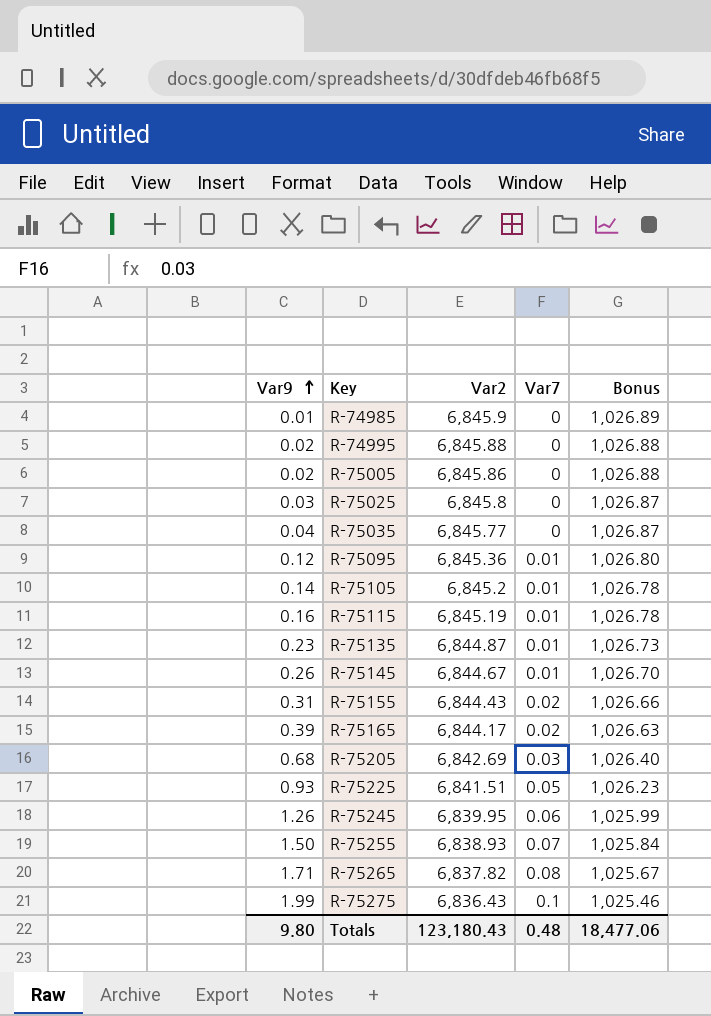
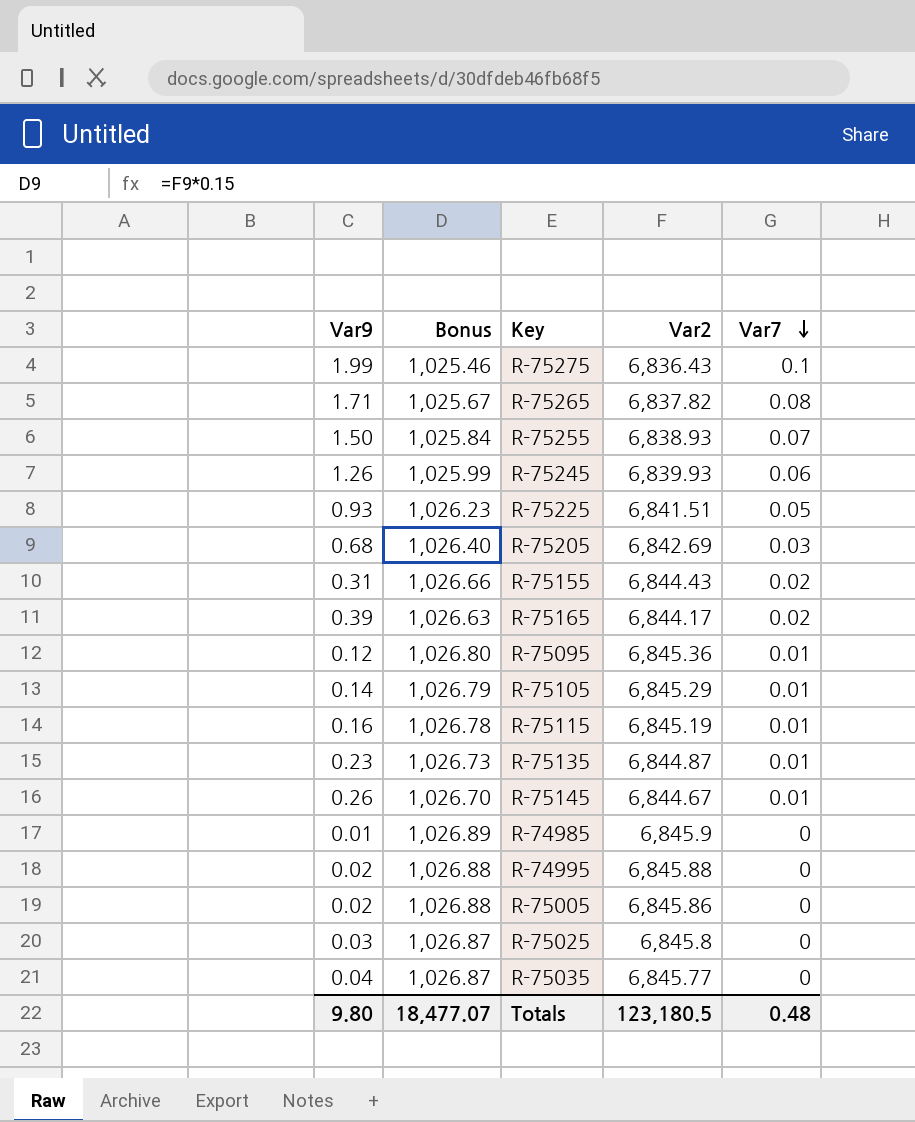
row order: Var9 ascending -> Var7 descending
column Bonus | position: 5 -> 2
R-75245 | Var2: 6,839.95 -> 6,839.93
R-75105 | Bonus: 1,026.78 -> 1,026.79
R-75105 | Var2: 6,845.2 -> 6,845.29
Totals | Bonus: 18,477.06 -> 18,477.07
Totals | Var2: 123,180.43 -> 123,180.5

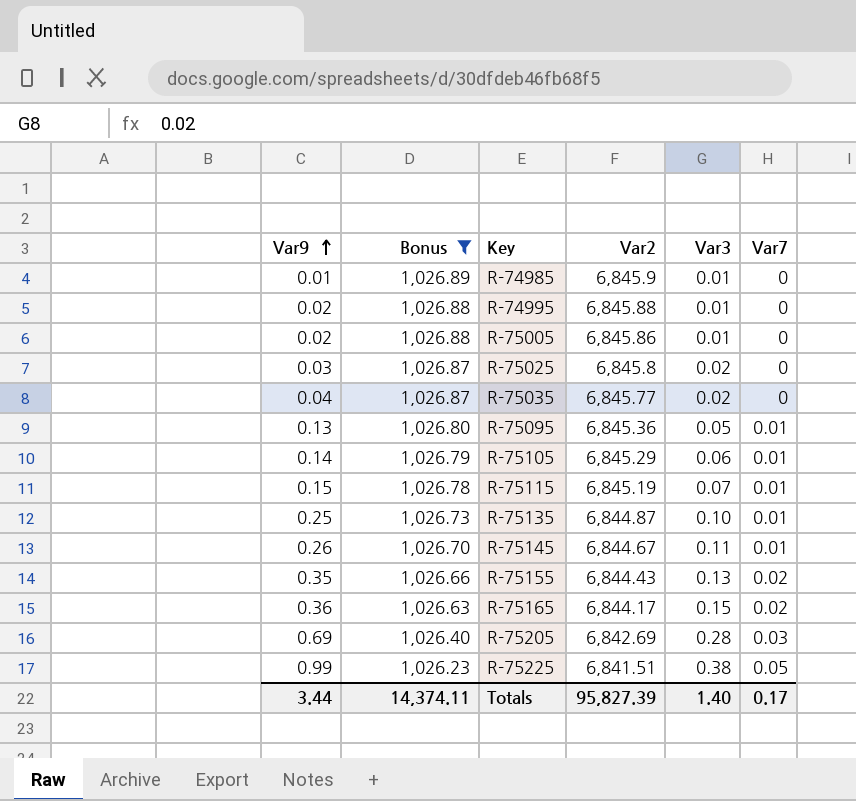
filter: none -> Bonus >= 1,026.23
row order: Var7 descending -> Var9 ascending
column Var3 | position: none -> 5
R-75095 | Var9: 0.12 -> 0.13
R-75115 | Var9: 0.16 -> 0.15
R-75135 | Var9: 0.23 -> 0.25
R-75155 | Var9: 0.31 -> 0.35
R-75165 | Var9: 0.39 -> 0.36
R-75205 | Var9: 0.68 -> 0.69
R-75225 | Var9: 0.93 -> 0.99
Totals | Var9: 9.80 -> 3.44
Totals | Bonus: 18,477.07 -> 14,374.11
Totals | Var2: 123,180.5 -> 95,827.39
Totals | Var7: 0.48 -> 0.17

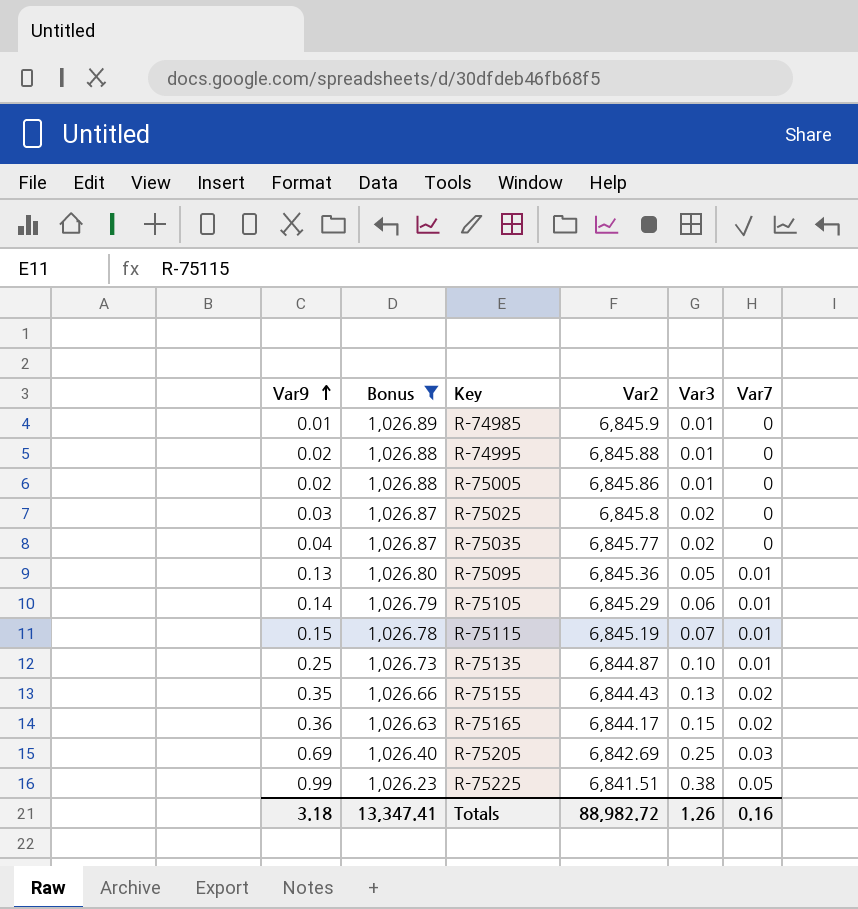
row R-75145: 0.26 | 1,026.70 | 6,844.67 | 0.11 | 0.01 -> none
R-75205 | Var3: 0.28 -> 0.25
Totals | Var9: 3.44 -> 3.18
Totals | Bonus: 14,374.11 -> 13,347.41
Totals | Var2: 95,827.39 -> 88,982.72
Totals | Var3: 1.40 -> 1.26
Totals | Var7: 0.17 -> 0.16

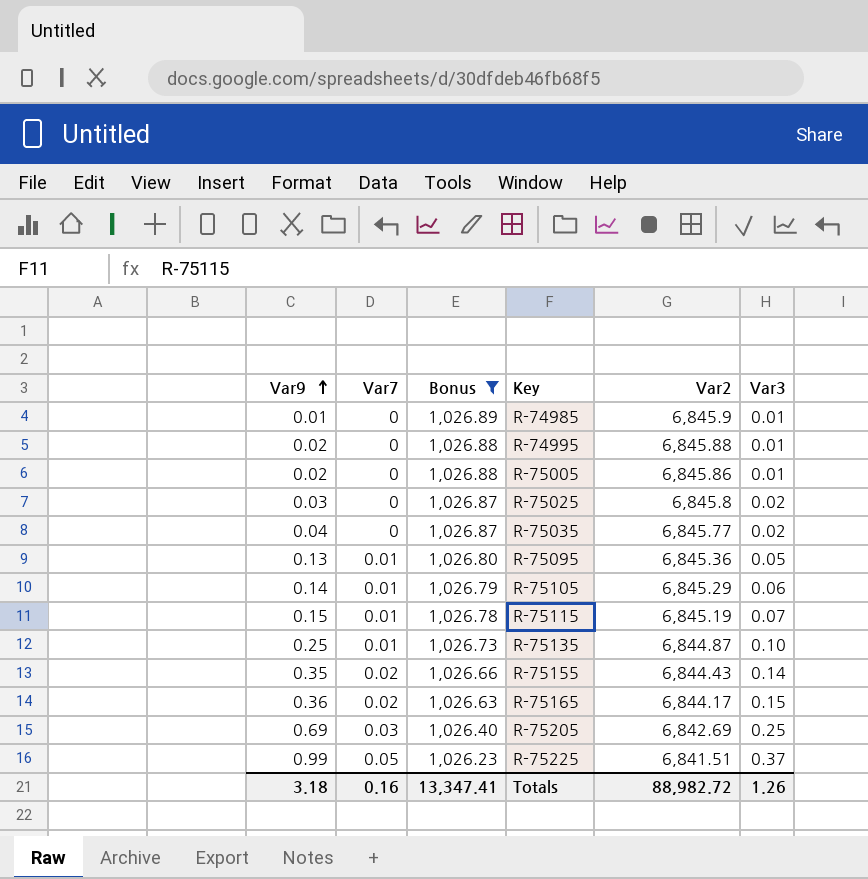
column Var7 | position: 6 -> 2
R-75155 | Var3: 0.13 -> 0.14
R-75225 | Var3: 0.38 -> 0.37

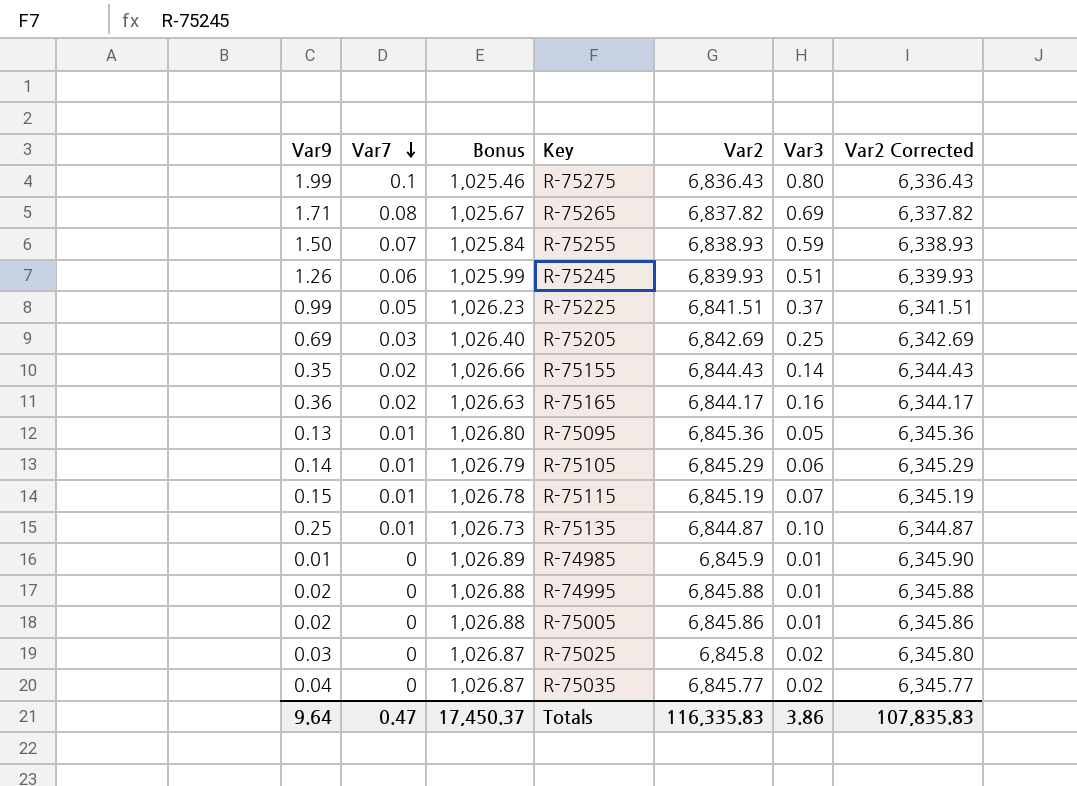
filter: Bonus >= 1,026.23 -> none
row order: Var9 ascending -> Var7 descending
column Var2 Corrected | formula: none -> [Var2] - 500
R-75165 | Var3: 0.15 -> 0.16
Totals | Var9: 3.18 -> 9.64
Totals | Var7: 0.16 -> 0.47
Totals | Bonus: 13,347.41 -> 17,450.37
Totals | Var2: 88,982.72 -> 116,335.83
Totals | Var3: 1.26 -> 3.86

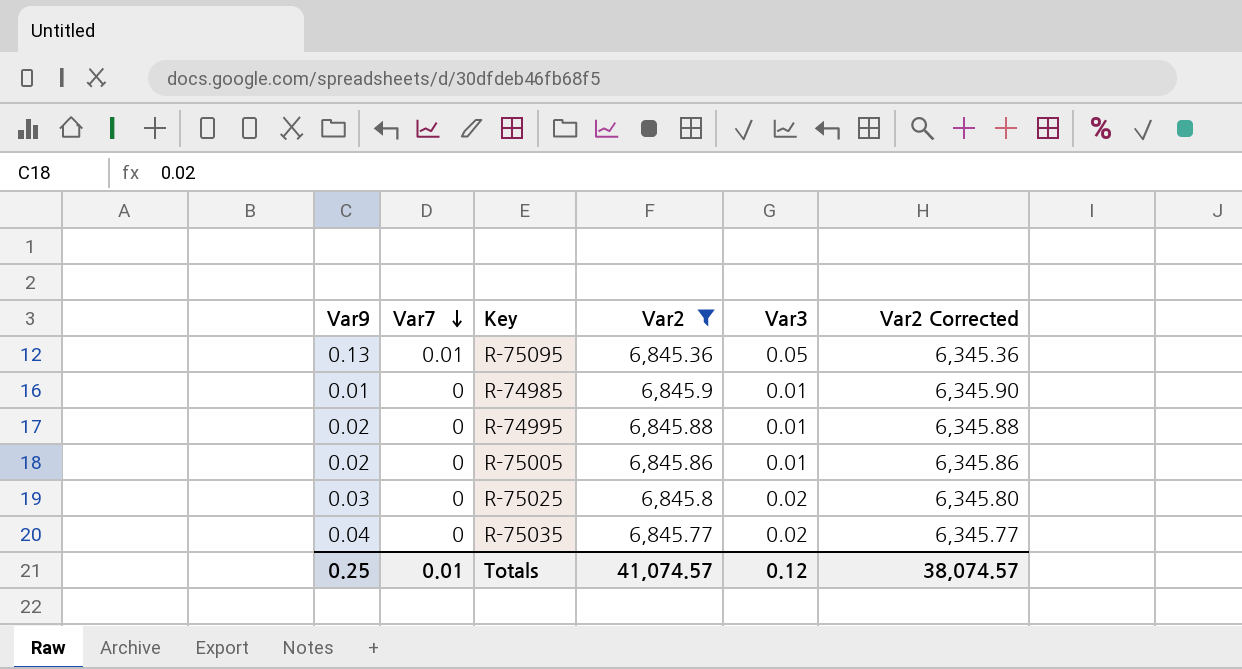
filter: none -> Var2 >= 6,845.36
column Bonus | formula: [Var2] * 0.15 -> none
Totals | Var9: 9.64 -> 0.25
Totals | Var7: 0.47 -> 0.01
Totals | Var2: 116,335.83 -> 41,074.57
Totals | Var3: 3.86 -> 0.12
Totals | Var2 Corrected: 107,835.83 -> 38,074.57

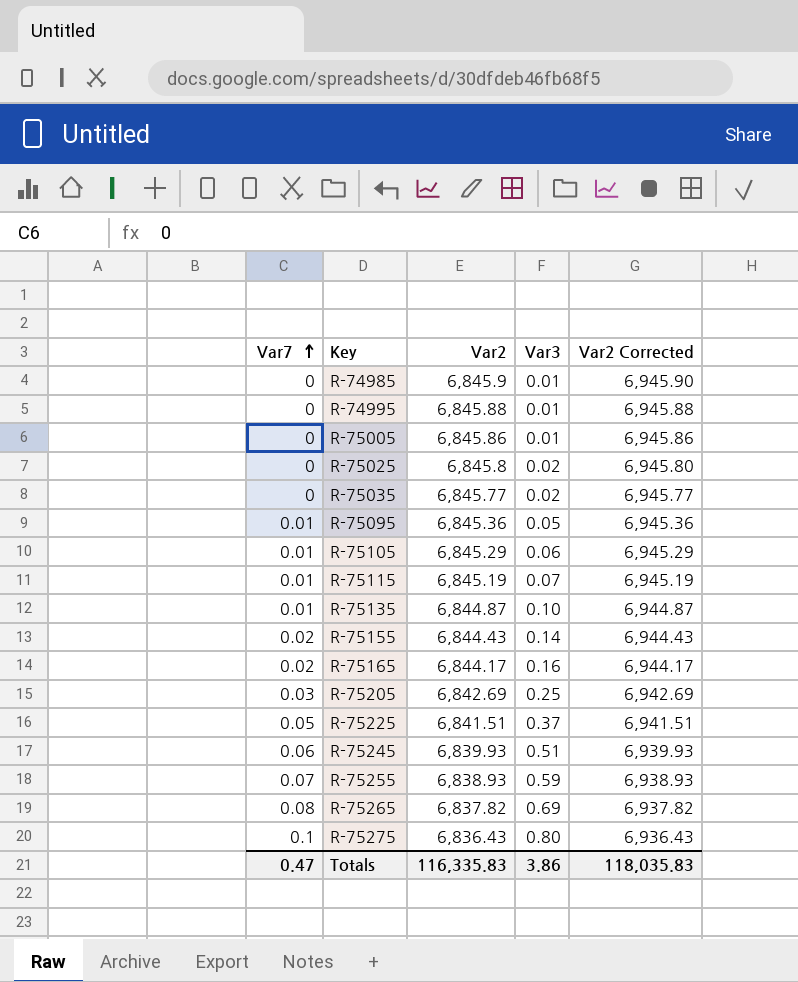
filter: Var2 >= 6,845.36 -> none
row order: Var7 descending -> Var7 ascending
column Var9 | position: 1 -> none
column Var2 Corrected | formula: [Var2] - 500 -> [Var2] + 100
Totals | Var7: 0.01 -> 0.47
Totals | Var2: 41,074.57 -> 116,335.83
Totals | Var3: 0.12 -> 3.86
Totals | Var2 Corrected: 38,074.57 -> 118,035.83

